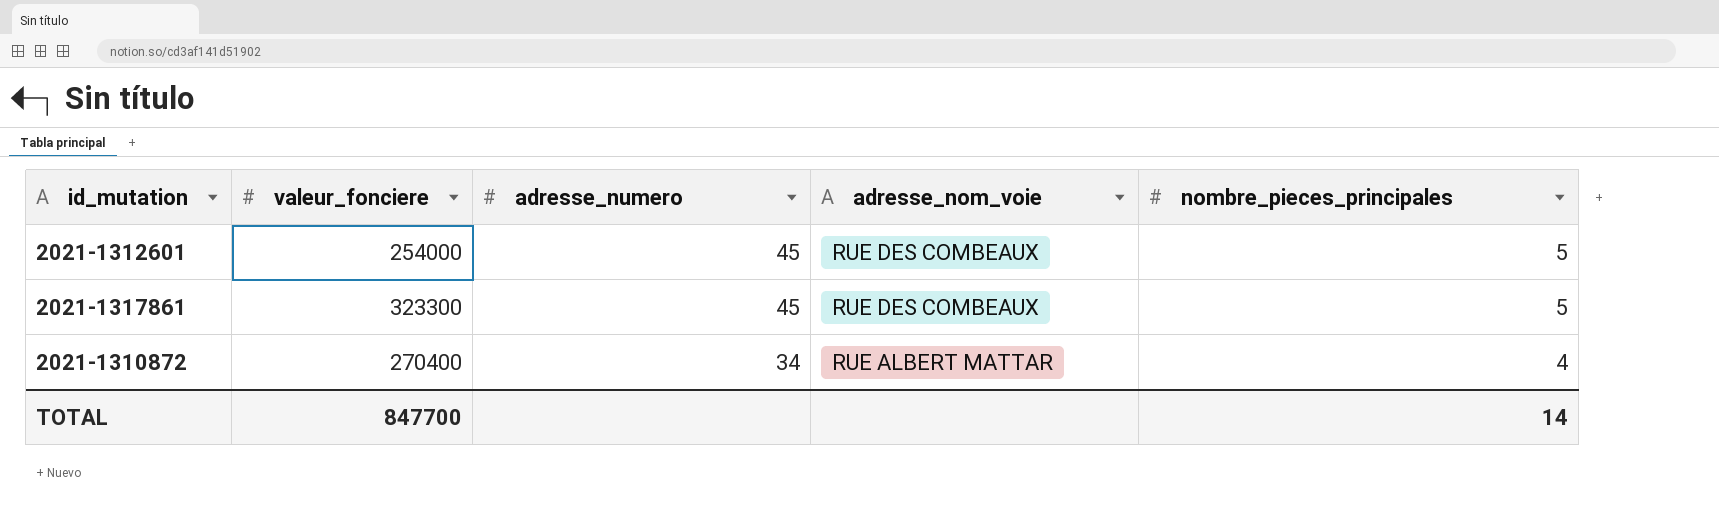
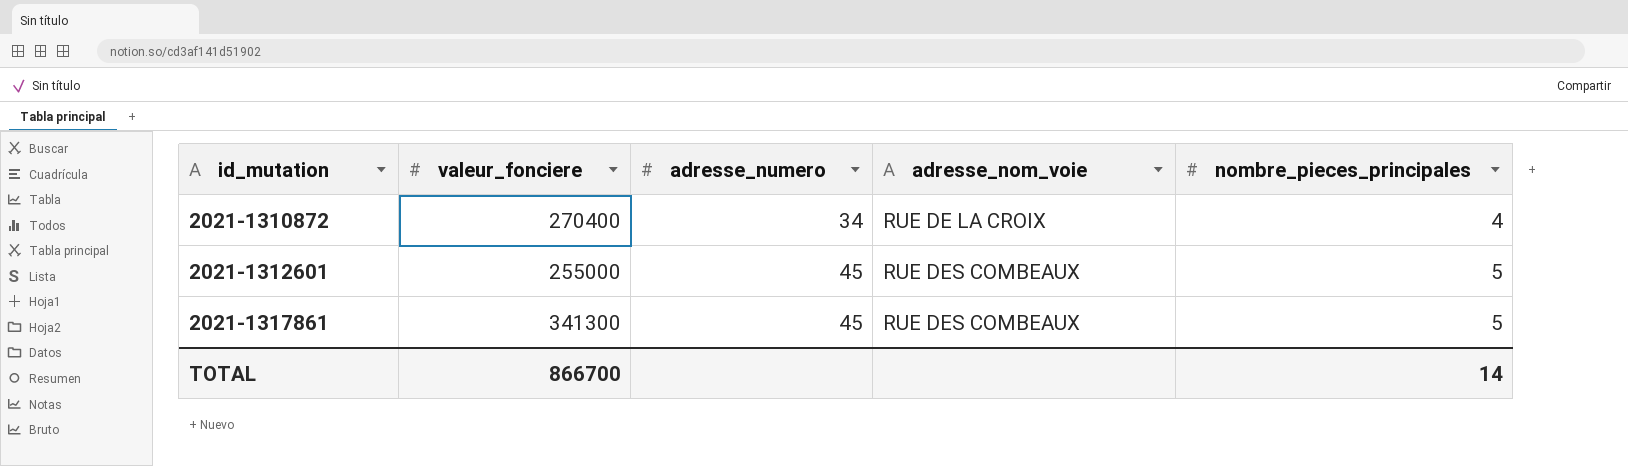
row order: adresse_numero descending -> id_mutation ascending
2021-1310872 | adresse_nom_voie: RUE ALBERT MATTAR -> RUE DE LA CROIX
2021-1312601 | valeur_fonciere: 254000 -> 255000
2021-1317861 | valeur_fonciere: 323300 -> 341300
TOTAL | valeur_fonciere: 847700 -> 866700

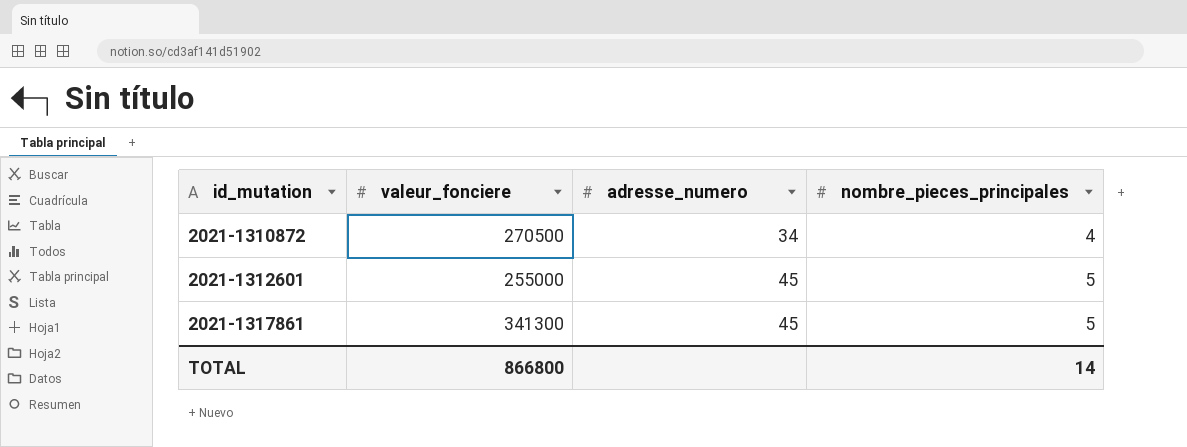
column adresse_nom_voie | position: 4 -> none
2021-1310872 | valeur_fonciere: 270400 -> 270500
TOTAL | valeur_fonciere: 866700 -> 866800

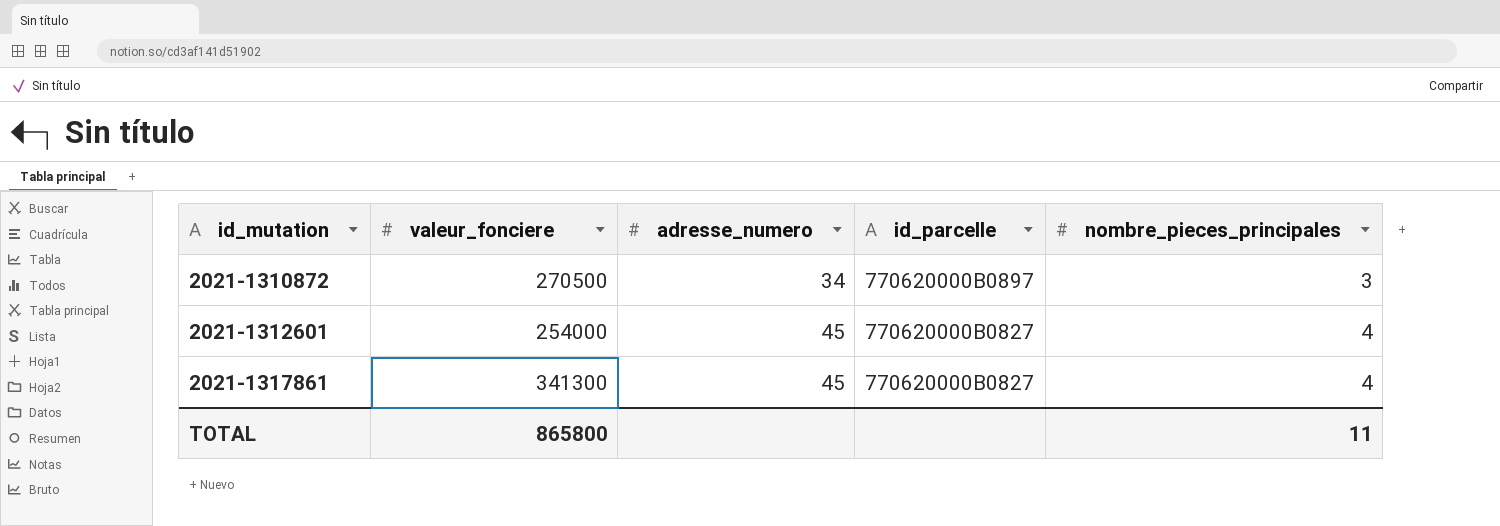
column id_parcelle | position: none -> 4
2021-1310872 | nombre_pieces_principales: 4 -> 3
2021-1312601 | valeur_fonciere: 255000 -> 254000
2021-1312601 | nombre_pieces_principales: 5 -> 4
2021-1317861 | nombre_pieces_principales: 5 -> 4
TOTAL | valeur_fonciere: 866800 -> 865800
TOTAL | nombre_pieces_principales: 14 -> 11

